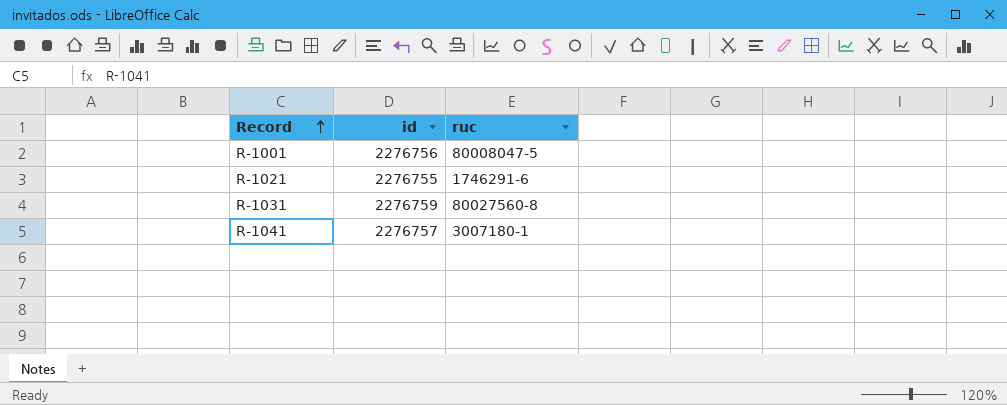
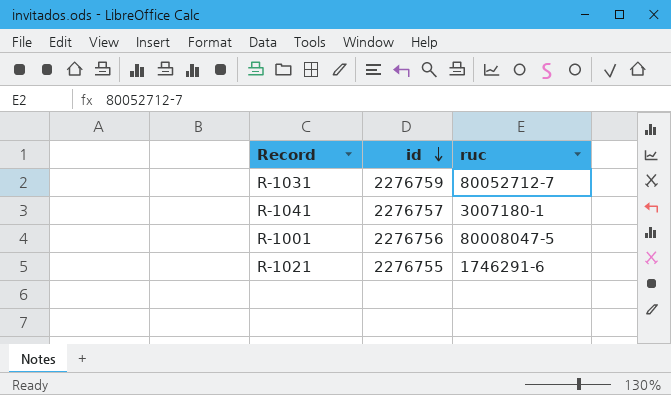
row order: Record ascending -> id descending
R-1031 | ruc: 80027560-8 -> 80052712-7

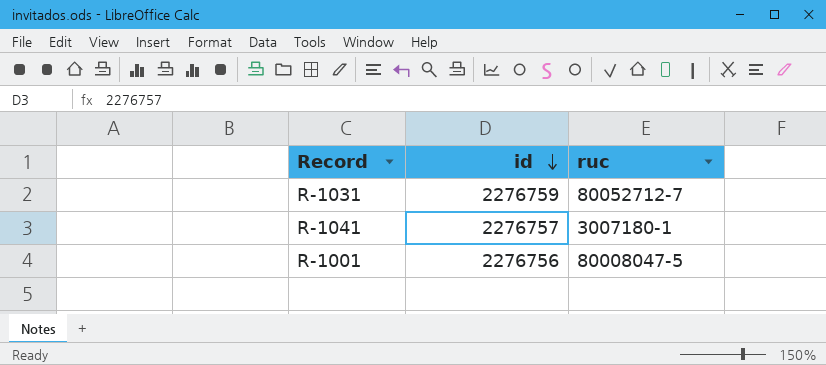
row R-1021: 2276755 | 1746291-6 -> none

